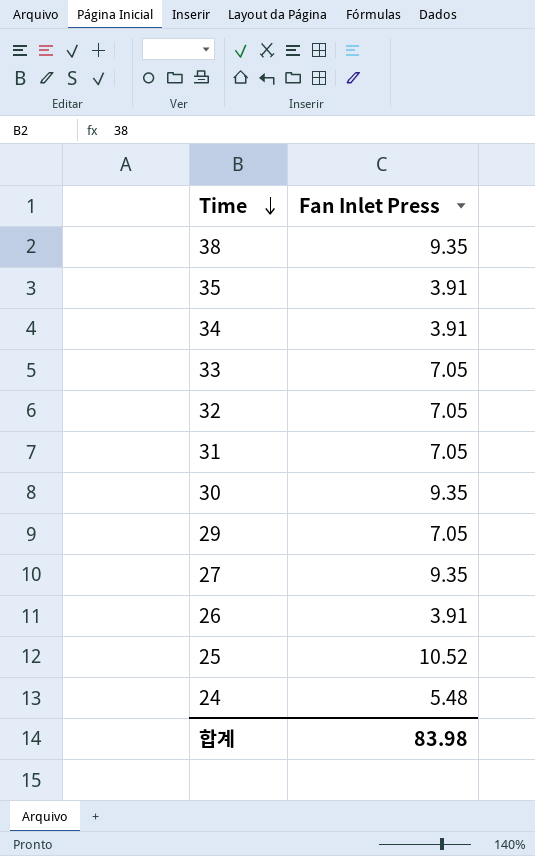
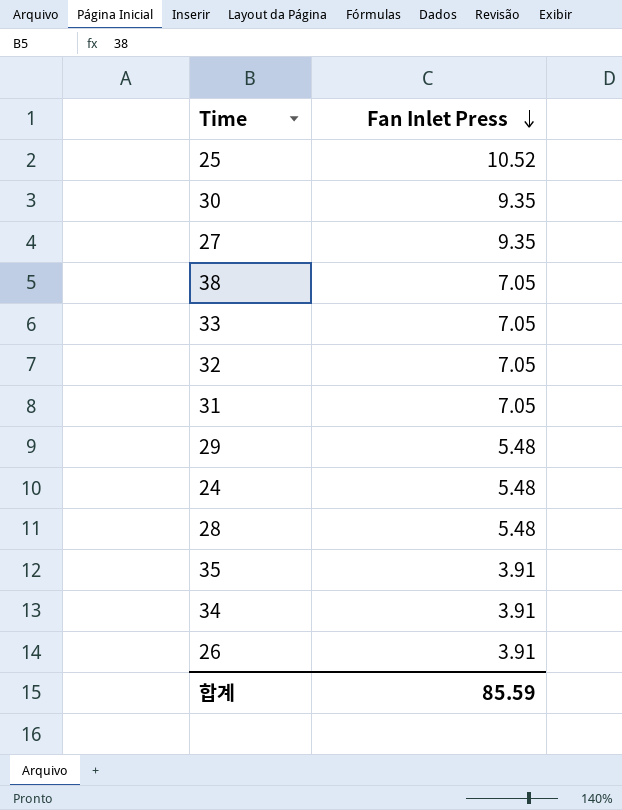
row order: Time descending -> Fan Inlet Press descending
38 | Fan Inlet Press: 9.35 -> 7.05
29 | Fan Inlet Press: 7.05 -> 5.48
row 28: none -> 5.48
합계 | Fan Inlet Press: 83.98 -> 85.59

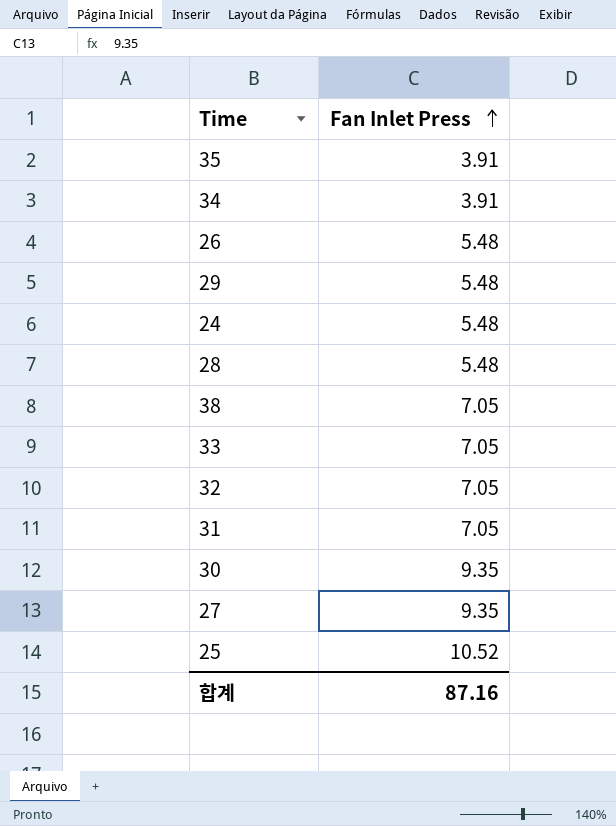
row order: Fan Inlet Press descending -> Fan Inlet Press ascending
26 | Fan Inlet Press: 3.91 -> 5.48
합계 | Fan Inlet Press: 85.59 -> 87.16

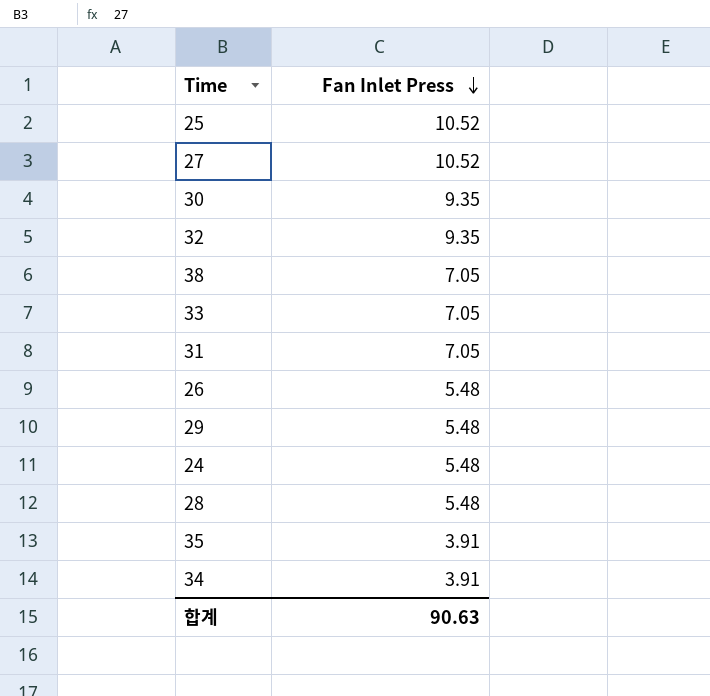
row order: Fan Inlet Press ascending -> Fan Inlet Press descending
27 | Fan Inlet Press: 9.35 -> 10.52
32 | Fan Inlet Press: 7.05 -> 9.35
합계 | Fan Inlet Press: 87.16 -> 90.63

